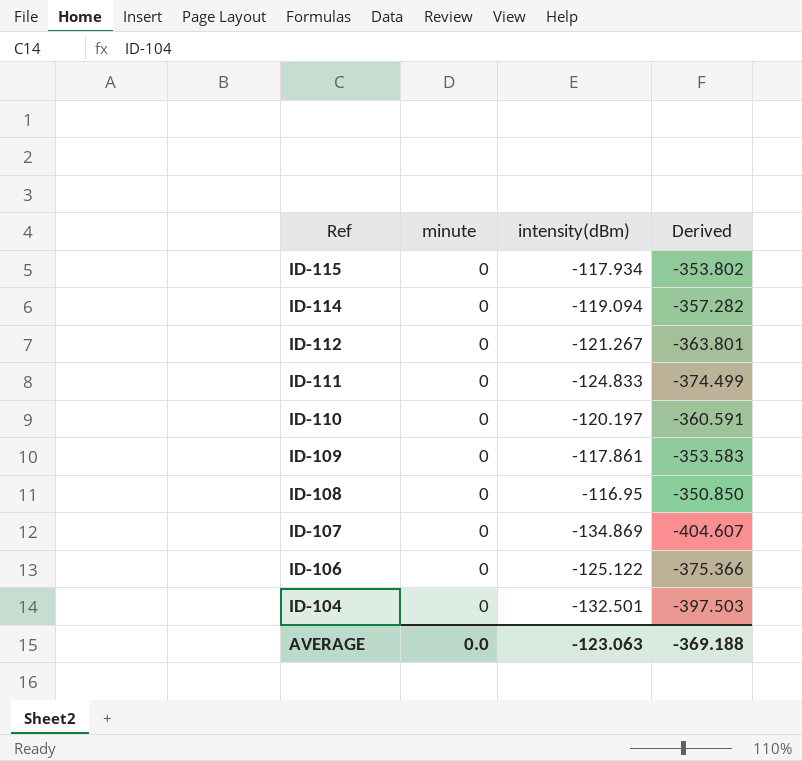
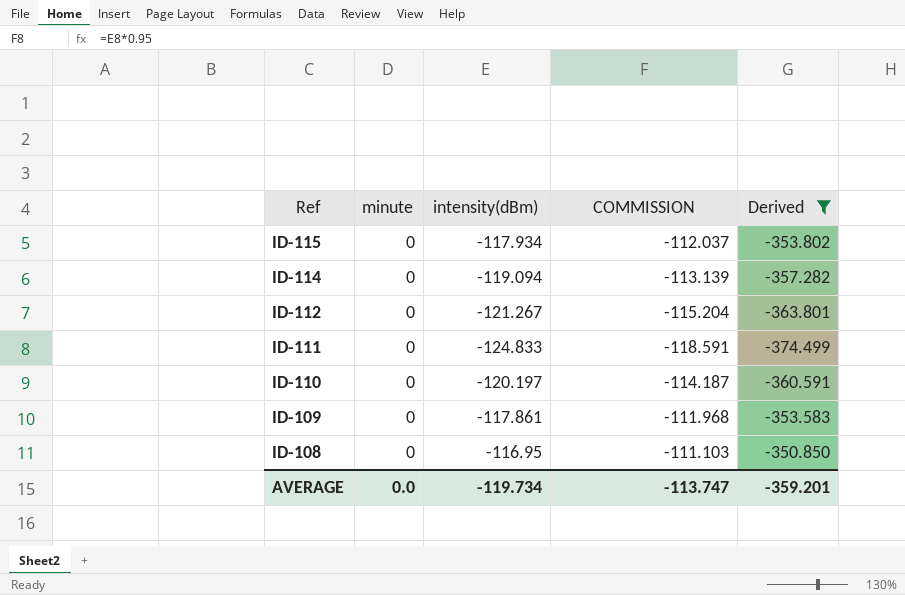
filter: none -> Derived >= -374.499
column COMMISSION | formula: none -> [intensity(dBm)] * 0.95
AVERAGE | intensity(dBm): -123.063 -> -119.734
AVERAGE | Derived: -369.188 -> -359.201

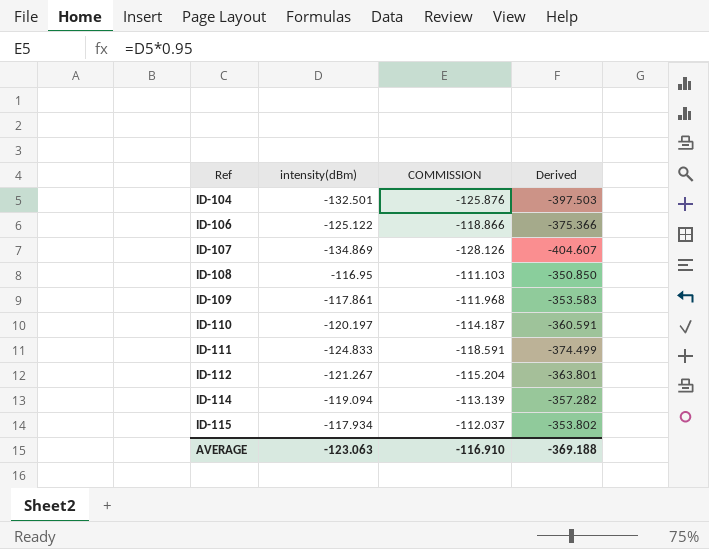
filter: Derived >= -374.499 -> none
row order: Ref descending -> Ref ascending
column minute | position: 2 -> none
AVERAGE | intensity(dBm): -119.734 -> -123.063
AVERAGE | COMMISSION: -113.747 -> -116.910
AVERAGE | Derived: -359.201 -> -369.188

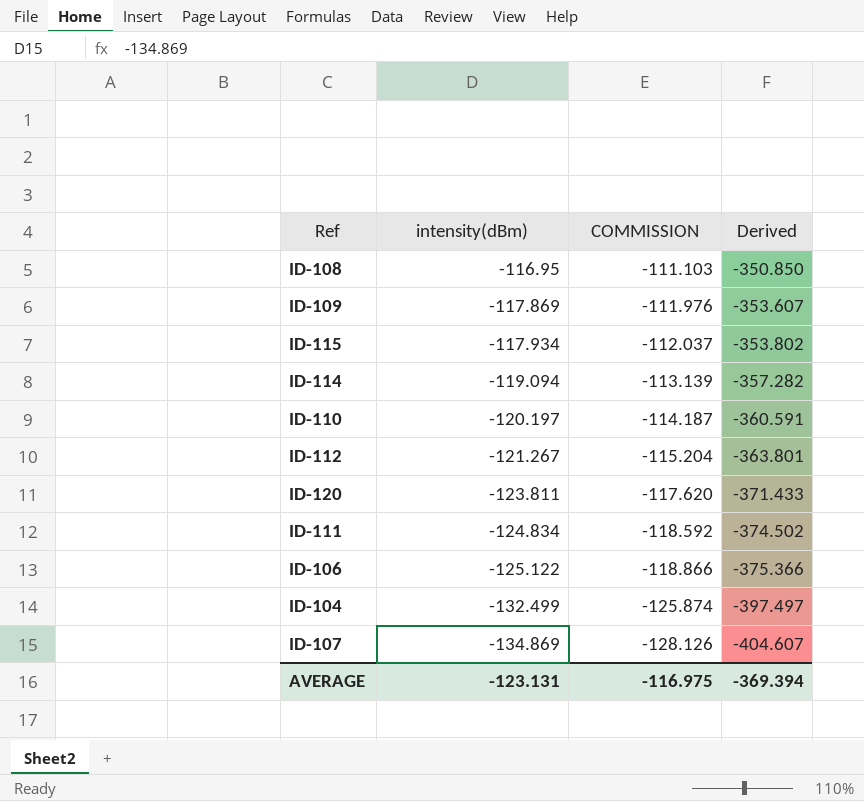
row order: Ref ascending -> intensity(dBm) descending
ID-109 | intensity(dBm): -117.861 -> -117.869
ID-109 | COMMISSION: -111.968 -> -111.976
ID-109 | Derived: -353.583 -> -353.607
row ID-120: none -> -123.811 | -117.620 | -371.433
ID-111 | intensity(dBm): -124.833 -> -124.834
ID-111 | COMMISSION: -118.591 -> -118.592
ID-111 | Derived: -374.499 -> -374.502
ID-104 | intensity(dBm): -132.501 -> -132.499
ID-104 | COMMISSION: -125.876 -> -125.874
ID-104 | Derived: -397.503 -> -397.497
AVERAGE | intensity(dBm): -123.063 -> -123.131
AVERAGE | COMMISSION: -116.910 -> -116.975
AVERAGE | Derived: -369.188 -> -369.394

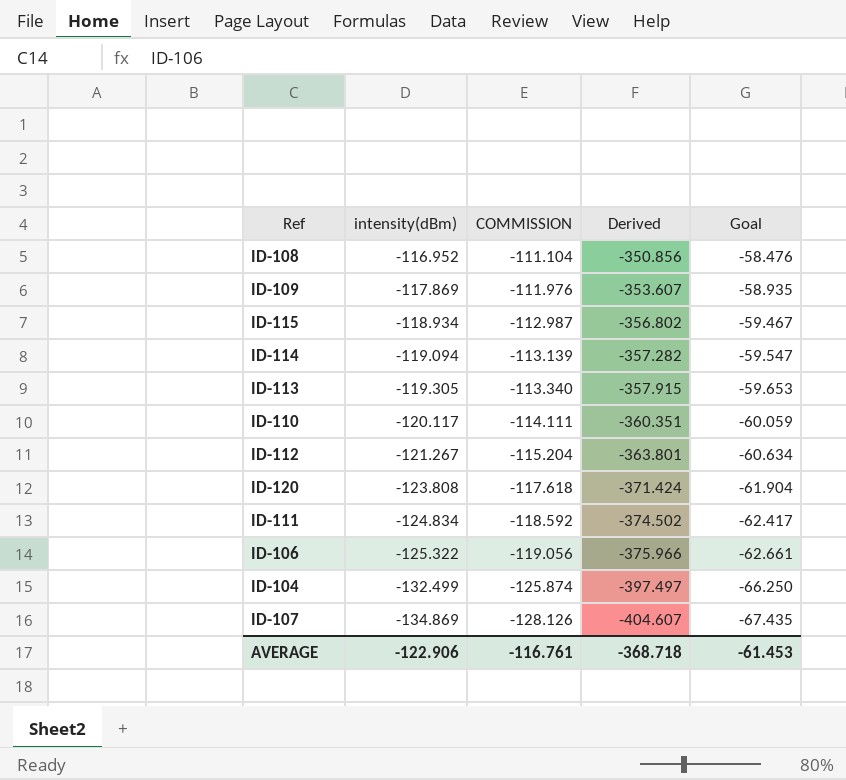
column Goal | formula: none -> [intensity(dBm)] * 0.5
ID-108 | intensity(dBm): -116.95 -> -116.952
ID-108 | COMMISSION: -111.103 -> -111.104
ID-108 | Derived: -350.850 -> -350.856
ID-115 | intensity(dBm): -117.934 -> -118.934
ID-115 | COMMISSION: -112.037 -> -112.987
ID-115 | Derived: -353.802 -> -356.802
row ID-113: none -> -119.305 | -113.340 | -357.915 | -59.653
ID-110 | intensity(dBm): -120.197 -> -120.117
ID-110 | COMMISSION: -114.187 -> -114.111
ID-110 | Derived: -360.591 -> -360.351
ID-120 | intensity(dBm): -123.811 -> -123.808
ID-120 | COMMISSION: -117.620 -> -117.618
ID-120 | Derived: -371.433 -> -371.424
ID-106 | intensity(dBm): -125.122 -> -125.322
ID-106 | COMMISSION: -118.866 -> -119.056
ID-106 | Derived: -375.366 -> -375.966
AVERAGE | intensity(dBm): -123.131 -> -122.906
AVERAGE | COMMISSION: -116.975 -> -116.761
AVERAGE | Derived: -369.394 -> -368.718

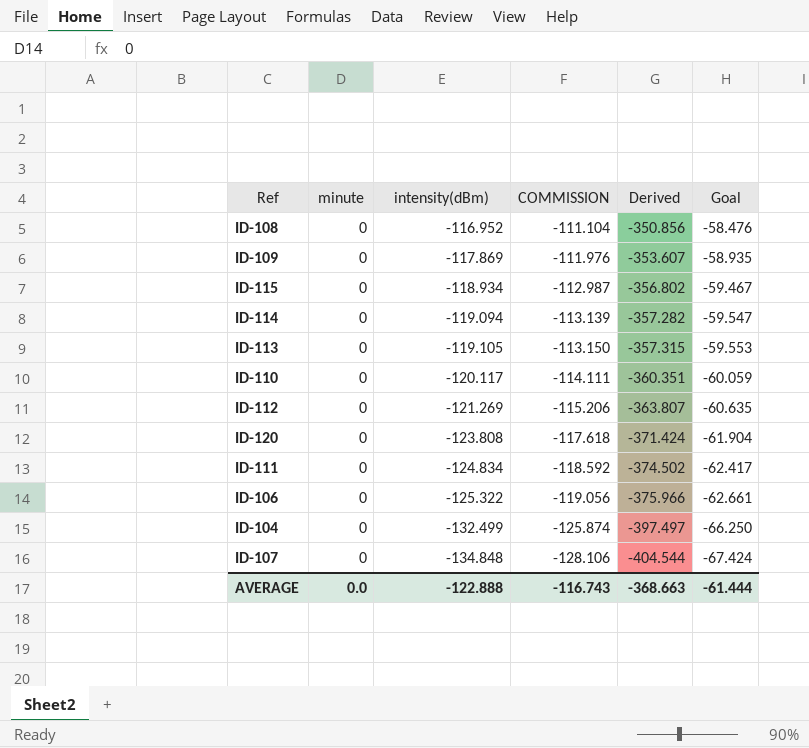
column minute | position: none -> 2
ID-113 | intensity(dBm): -119.305 -> -119.105
ID-113 | COMMISSION: -113.340 -> -113.150
ID-113 | Derived: -357.915 -> -357.315
ID-113 | Goal: -59.653 -> -59.553
ID-112 | intensity(dBm): -121.267 -> -121.269
ID-112 | COMMISSION: -115.204 -> -115.206
ID-112 | Derived: -363.801 -> -363.807
ID-112 | Goal: -60.634 -> -60.635
ID-107 | intensity(dBm): -134.869 -> -134.848
ID-107 | COMMISSION: -128.126 -> -128.106
ID-107 | Derived: -404.607 -> -404.544
ID-107 | Goal: -67.435 -> -67.424
AVERAGE | intensity(dBm): -122.906 -> -122.888
AVERAGE | COMMISSION: -116.761 -> -116.743
AVERAGE | Derived: -368.718 -> -368.663
AVERAGE | Goal: -61.453 -> -61.444

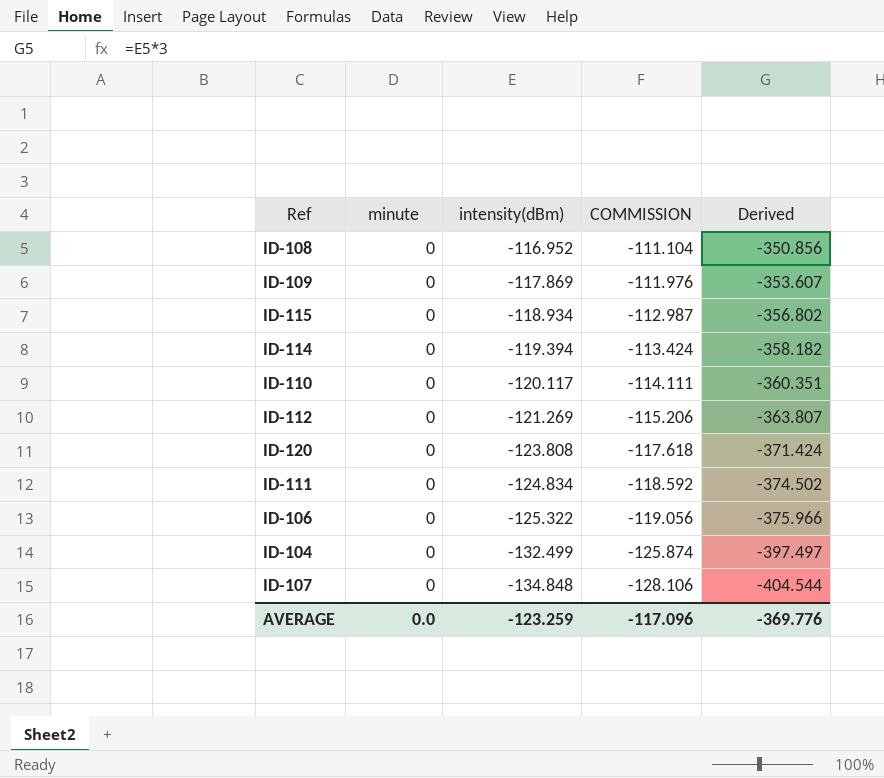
column Goal | formula: [intensity(dBm)] * 0.5 -> none
row ID-113: 0 | -119.105 | -113.150 | -357.315 | -59.553 -> none
ID-114 | intensity(dBm): -119.094 -> -119.394
ID-114 | COMMISSION: -113.139 -> -113.424
ID-114 | Derived: -357.282 -> -358.182
AVERAGE | intensity(dBm): -122.888 -> -123.259
AVERAGE | COMMISSION: -116.743 -> -117.096
AVERAGE | Derived: -368.663 -> -369.776

